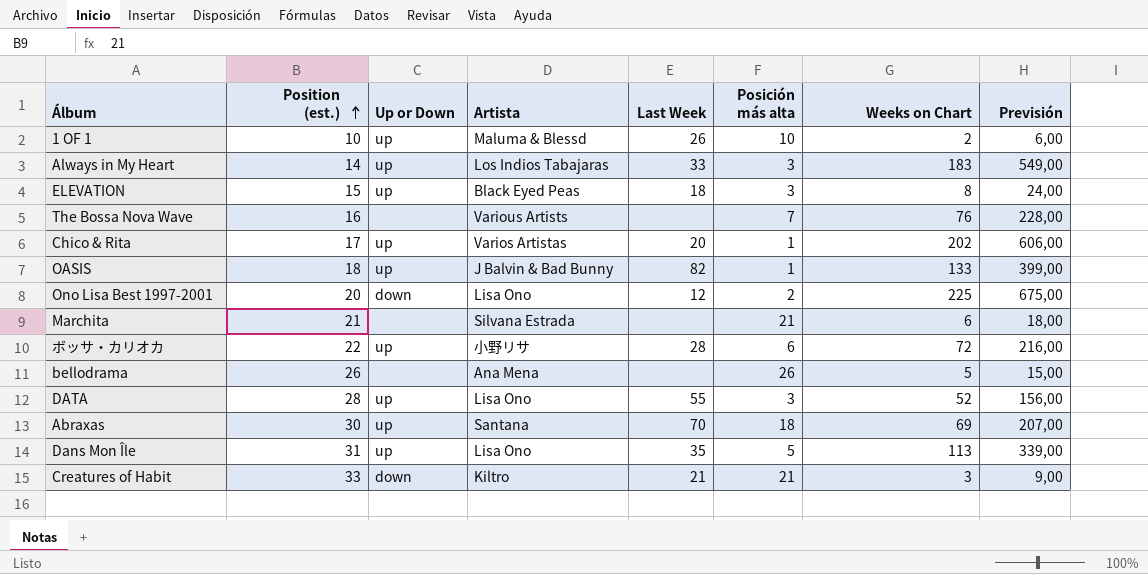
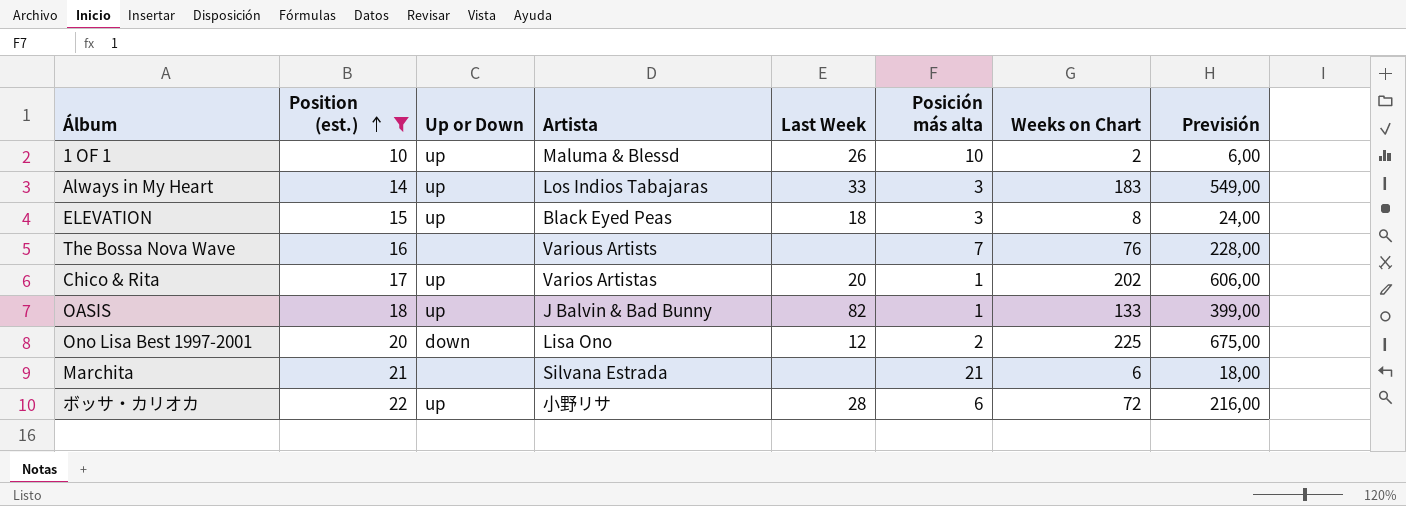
filter: none -> Position (est.) <= 22

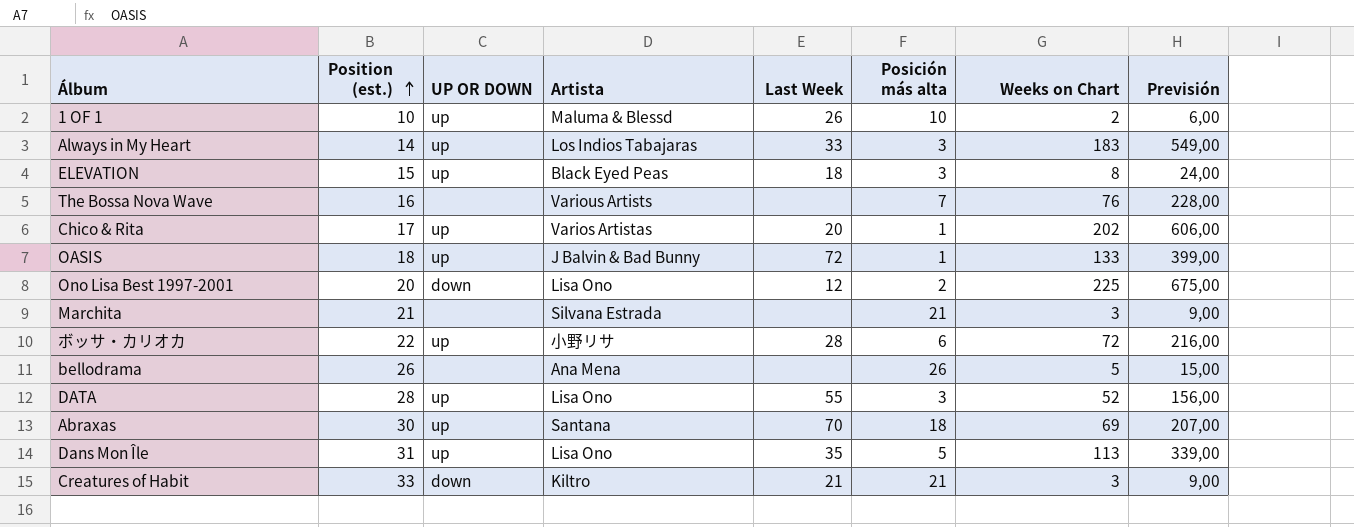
filter: Position (est.) <= 22 -> none
column name: Up or Down -> UP OR DOWN
OASIS | Last Week: 82 -> 72
Marchita | Weeks on Chart: 6 -> 3
Marchita | Previsión: 18,00 -> 9,00

